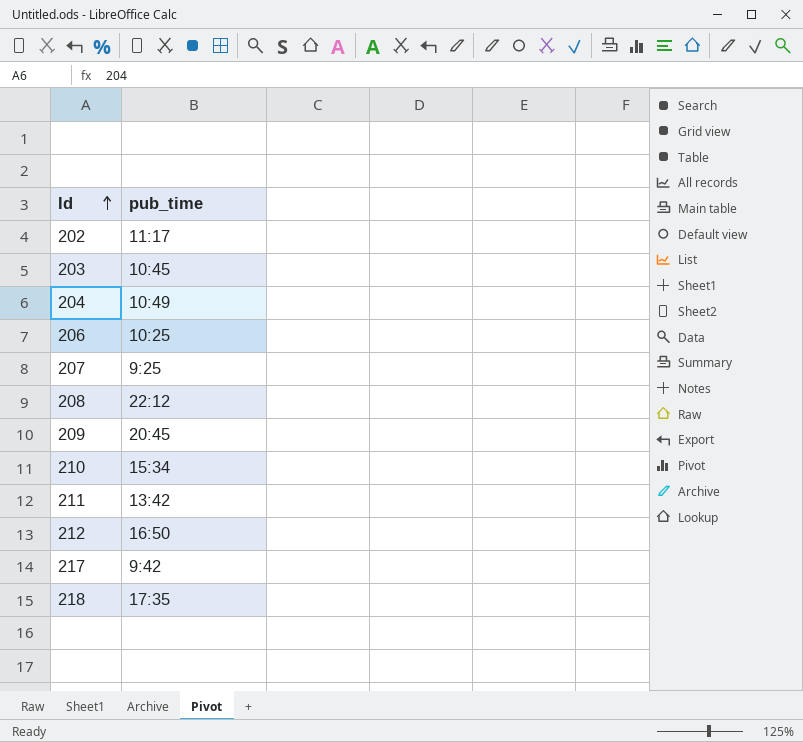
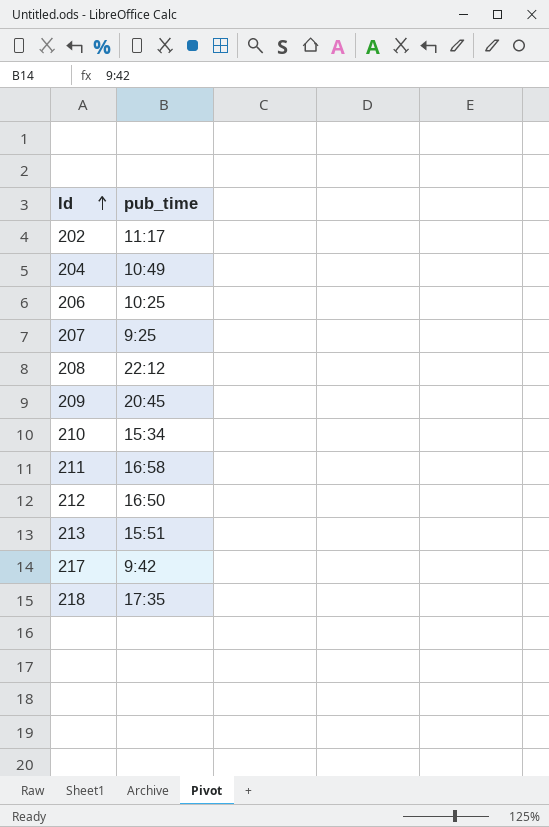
row 203: 10:45 -> none
211 | pub_time: 13:42 -> 16:58
row 213: none -> 15:51

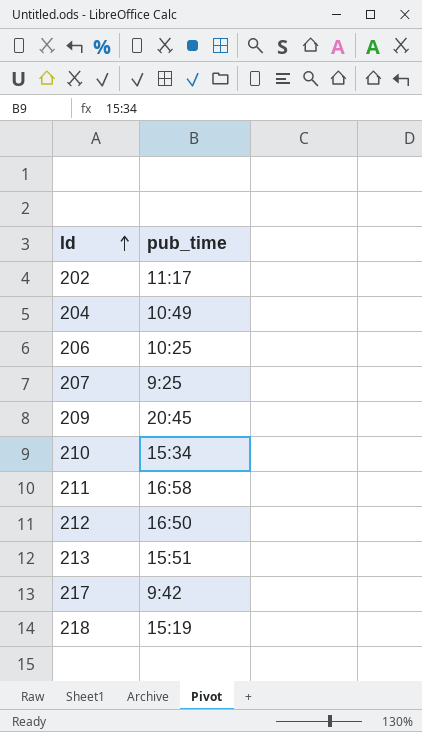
row 208: 22:12 -> none
218 | pub_time: 17:35 -> 15:19

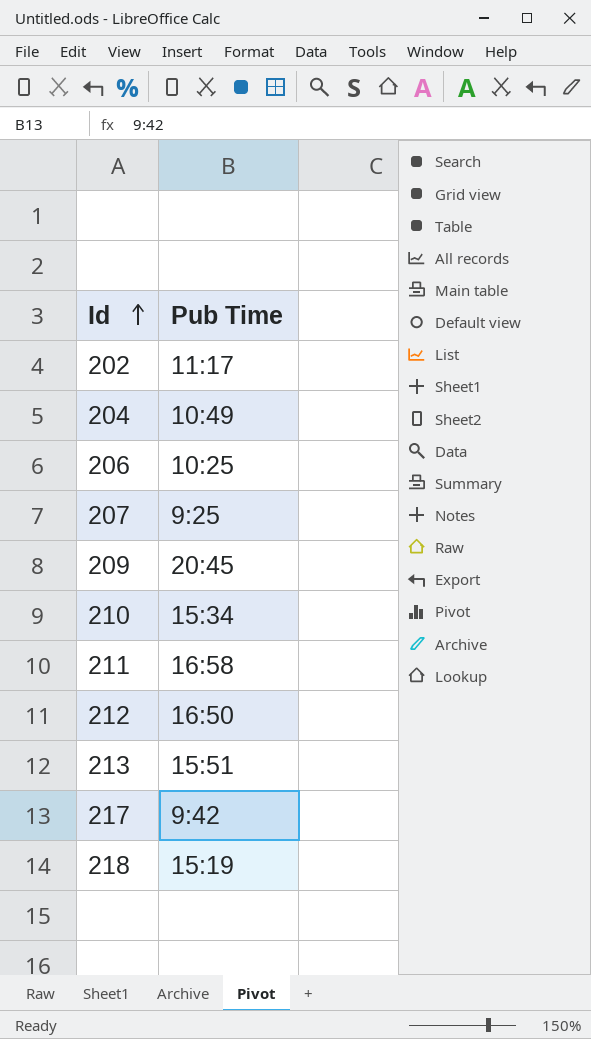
column name: pub_time -> Pub Time

